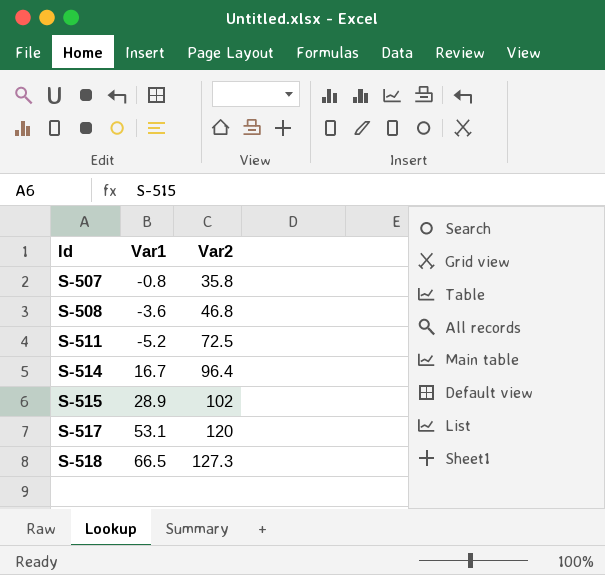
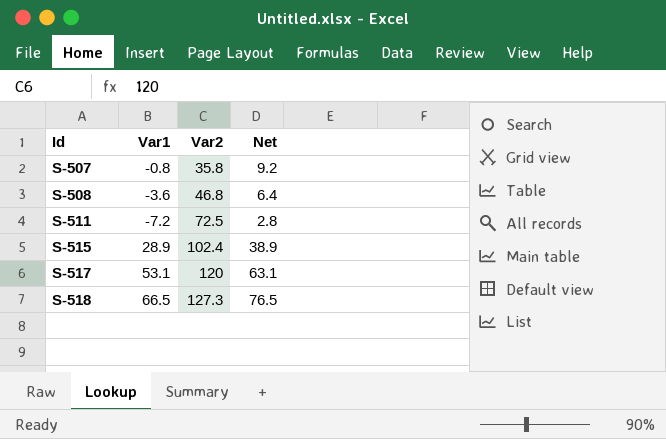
column Net | formula: none -> [Var1] + 10
row S-514: 16.7 | 96.4 -> none
S-511 | Var1: -5.2 -> -7.2
S-515 | Var2: 102 -> 102.4

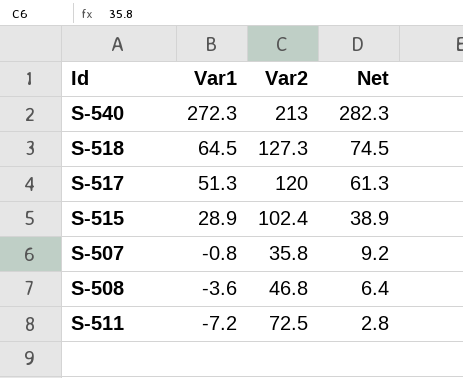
row order: Id ascending -> Var1 descending
row S-540: none -> 272.3 | 213 | 282.3
S-518 | Var1: 66.5 -> 64.5
S-518 | Net: 76.5 -> 74.5
S-517 | Var1: 53.1 -> 51.3
S-517 | Net: 63.1 -> 61.3

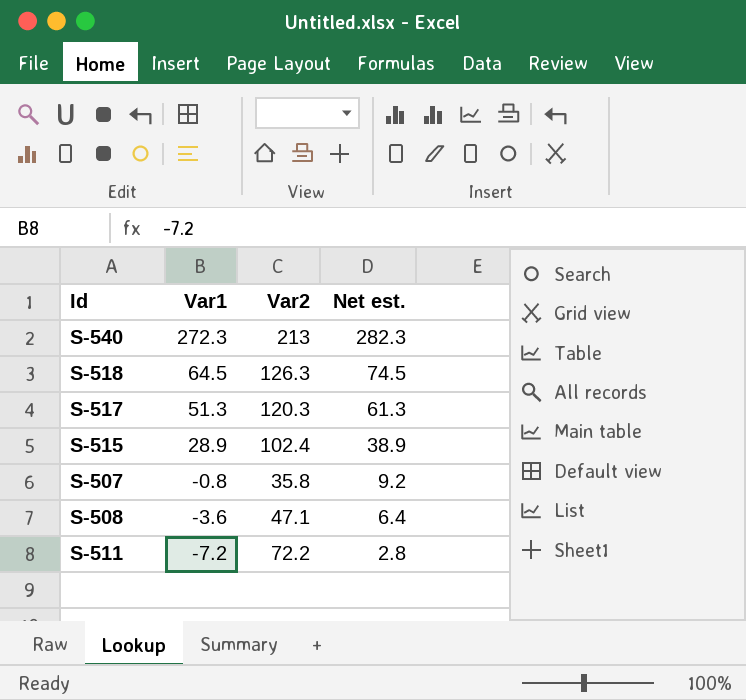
column name: Net -> Net est.
S-518 | Var2: 127.3 -> 126.3
S-517 | Var2: 120 -> 120.3
S-508 | Var2: 46.8 -> 47.1
S-511 | Var2: 72.5 -> 72.2

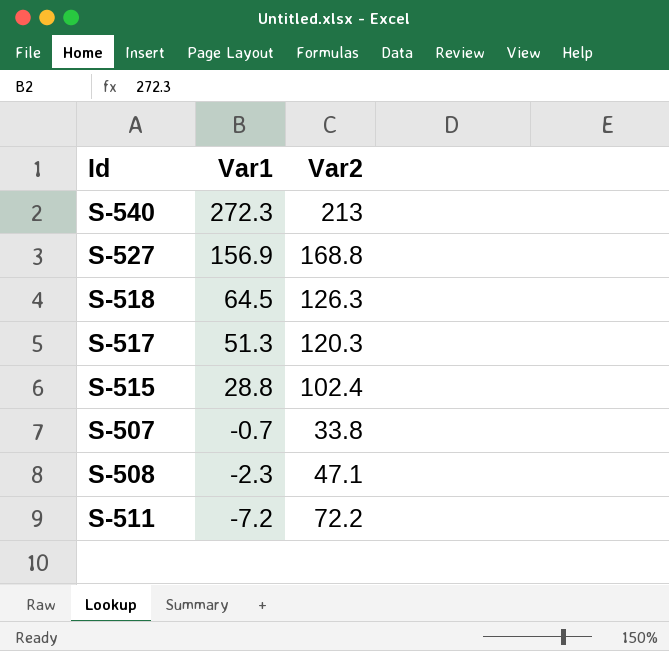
column Net est. | formula: [Var1] + 10 -> none
row S-527: none -> 156.9 | 168.8
S-515 | Var1: 28.9 -> 28.8
S-507 | Var1: -0.8 -> -0.7
S-507 | Var2: 35.8 -> 33.8
S-508 | Var1: -3.6 -> -2.3

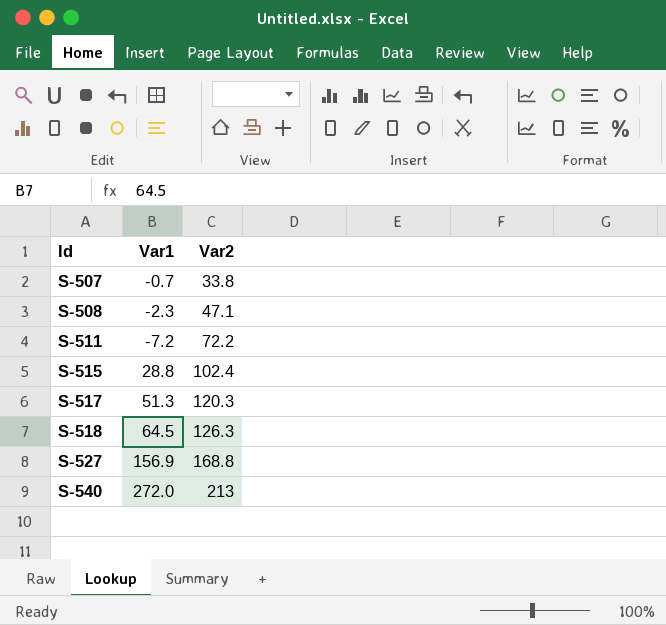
row order: Var1 descending -> Id ascending
S-540 | Var1: 272.3 -> 272.0

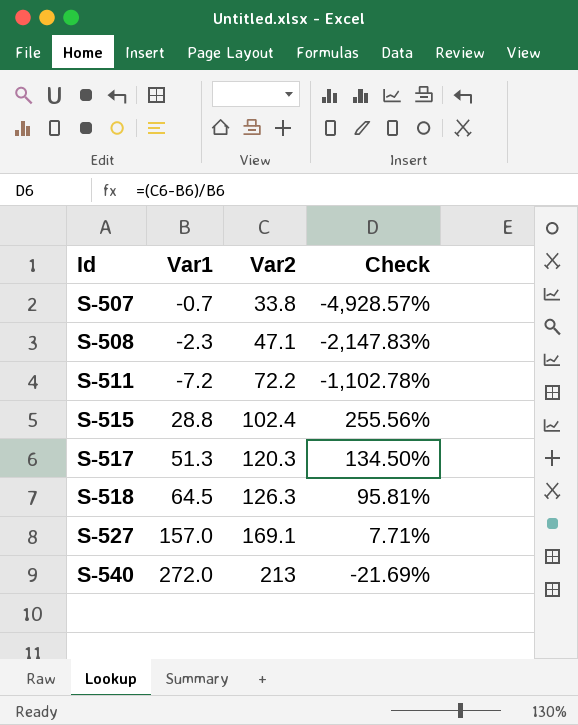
column Check | formula: none -> ([Var2] - [Var1]) / [Var1]
S-527 | Var1: 156.9 -> 157.0
S-527 | Var2: 168.8 -> 169.1

